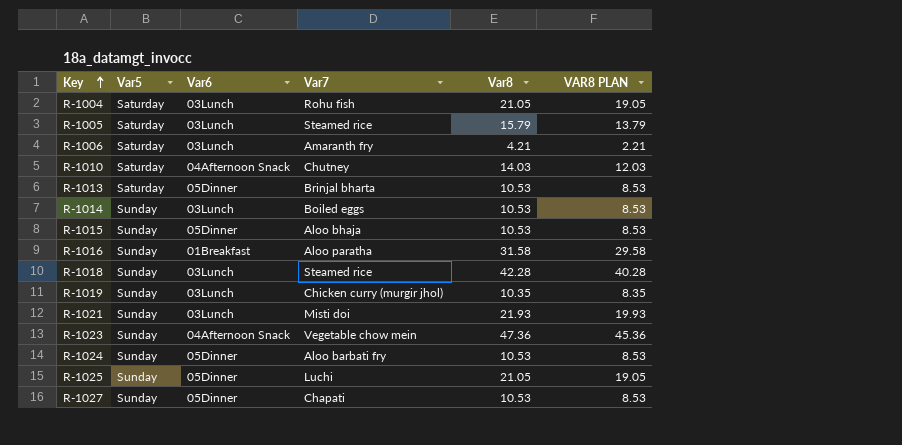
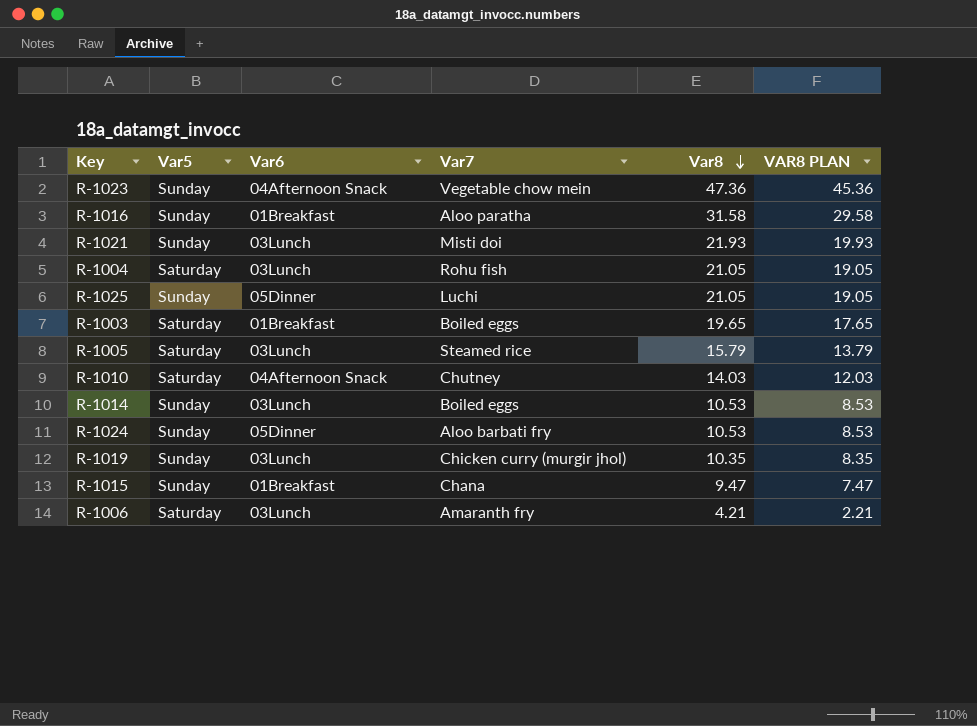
row order: Key ascending -> Var8 descending
row R-1013: Saturday | 05Dinner | Brinjal bharta | 10.53 | 8.53 -> none
row R-1018: Sunday | 03Lunch | Steamed rice | 42.28 | 40.28 -> none
row R-1027: Sunday | 05Dinner | Chapati | 10.53 | 8.53 -> none
row R-1003: none -> Saturday | 01Breakfast | Boiled eggs | 19.65 | 17.65
R-1015 | Var6: 05Dinner -> 01Breakfast
R-1015 | Var7: Aloo bhaja -> Chana
R-1015 | Var8: 10.53 -> 9.47
R-1015 | VAR8 PLAN: 8.53 -> 7.47

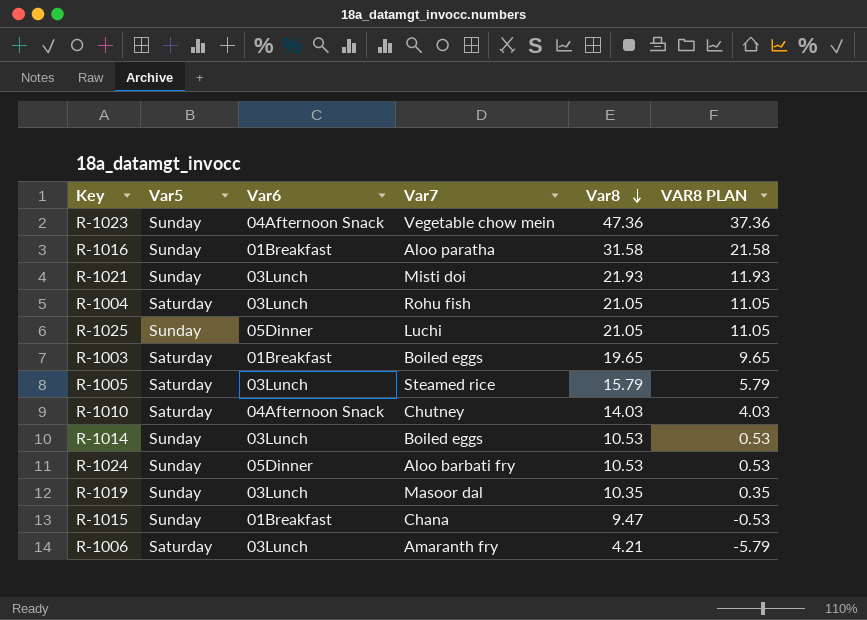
column VAR8 PLAN | formula: [Var8] - 2 -> [Var8] - 10
R-1019 | Var7: Chicken curry (murgir jhol) -> Masoor dal

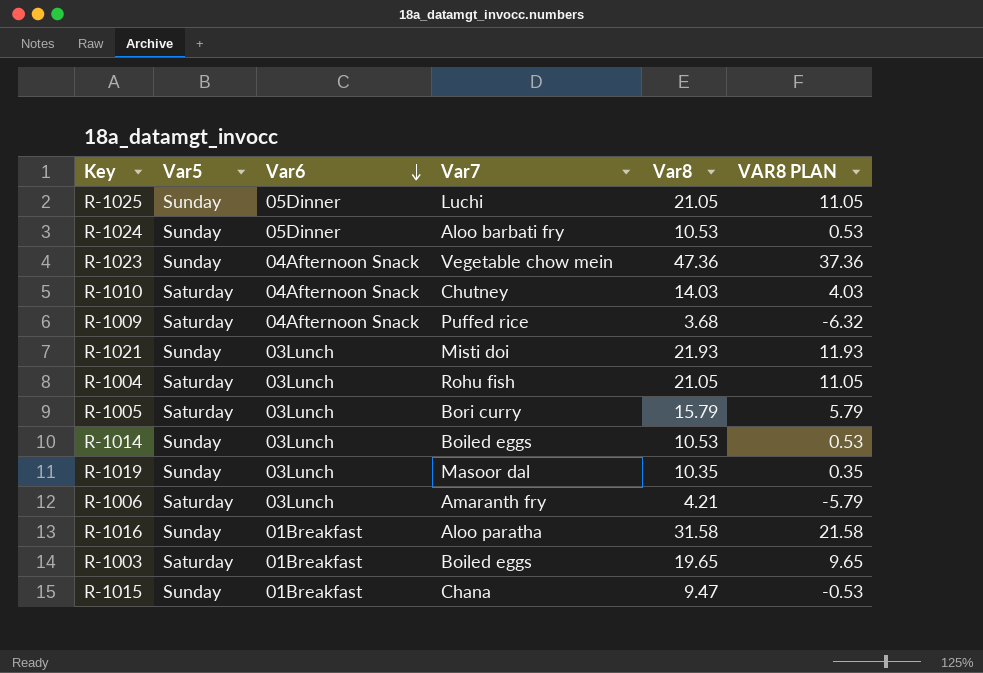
row order: Var8 descending -> Var6 descending
row R-1009: none -> Saturday | 04Afternoon Snack | Puffed rice | 3.68 | -6.32
R-1005 | Var7: Steamed rice -> Bori curry

